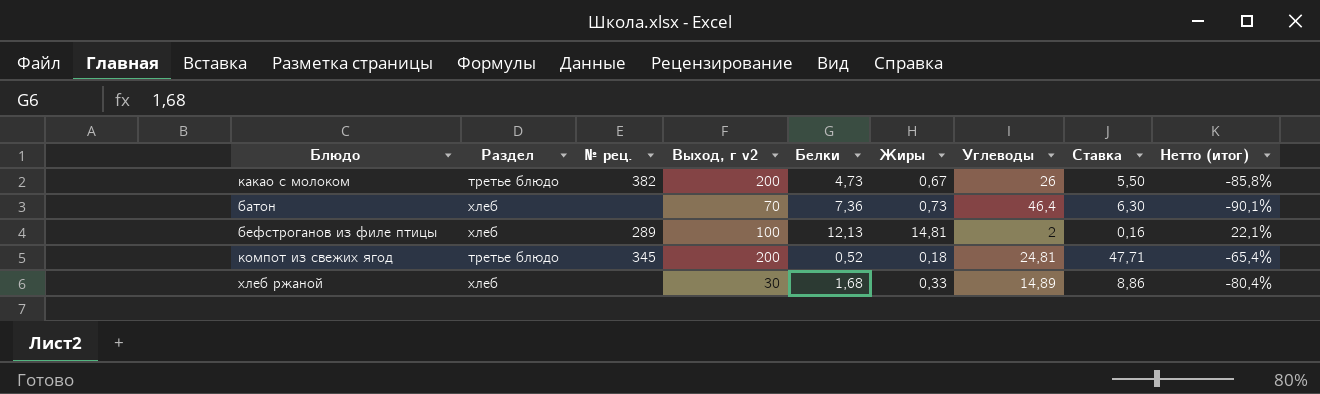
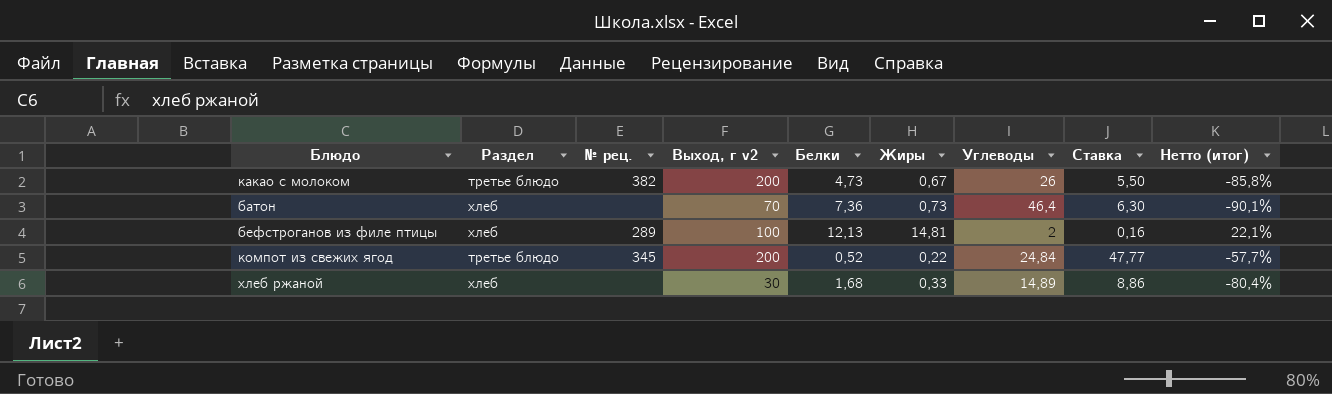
компот из свежих ягод | Жиры: 0,18 -> 0,22
компот из свежих ягод | Углеводы: 24,81 -> 24,84
компот из свежих ягод | Ставка: 47,71 -> 47,77
компот из свежих ягод | Нетто (итог): -65,4% -> -57,7%

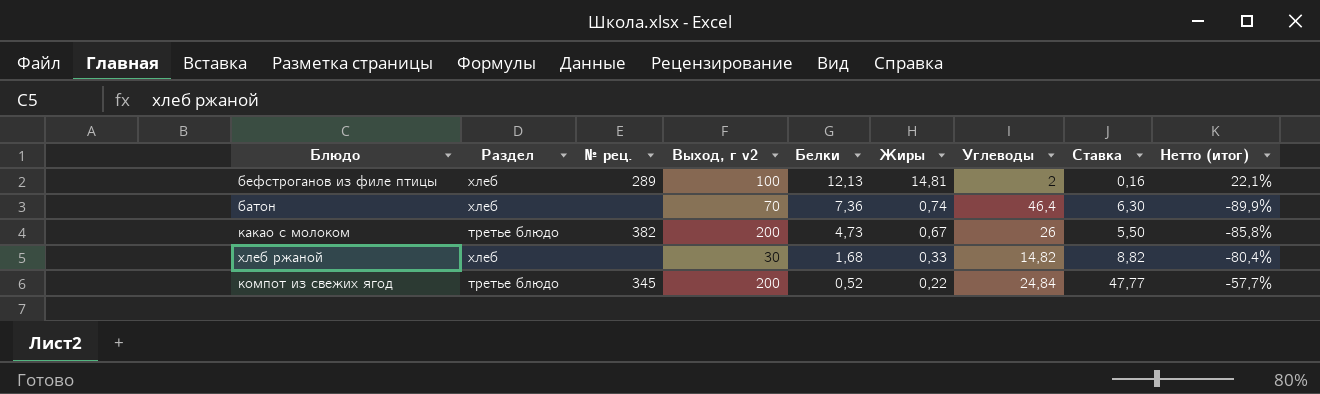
row order: none -> Белки descending
батон | Жиры: 0,73 -> 0,74
батон | Нетто (итог): -90,1% -> -89,9%
хлеб ржаной | Углеводы: 14,89 -> 14,82
хлеб ржаной | Ставка: 8,86 -> 8,82

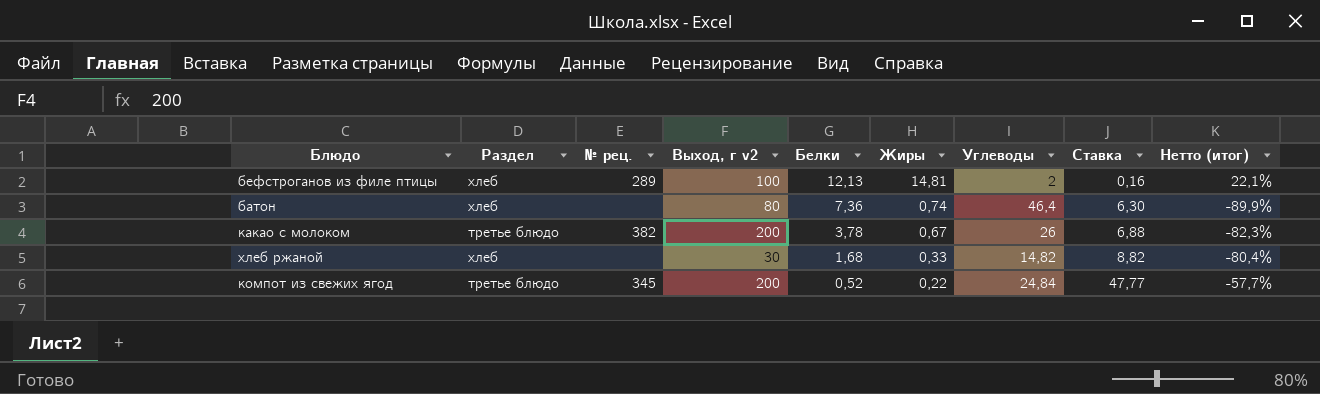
батон | Выход, г v2: 70 -> 80
какао с молоком | Белки: 4,73 -> 3,78
какао с молоком | Ставка: 5,50 -> 6,88
какао с молоком | Нетто (итог): -85,8% -> -82,3%

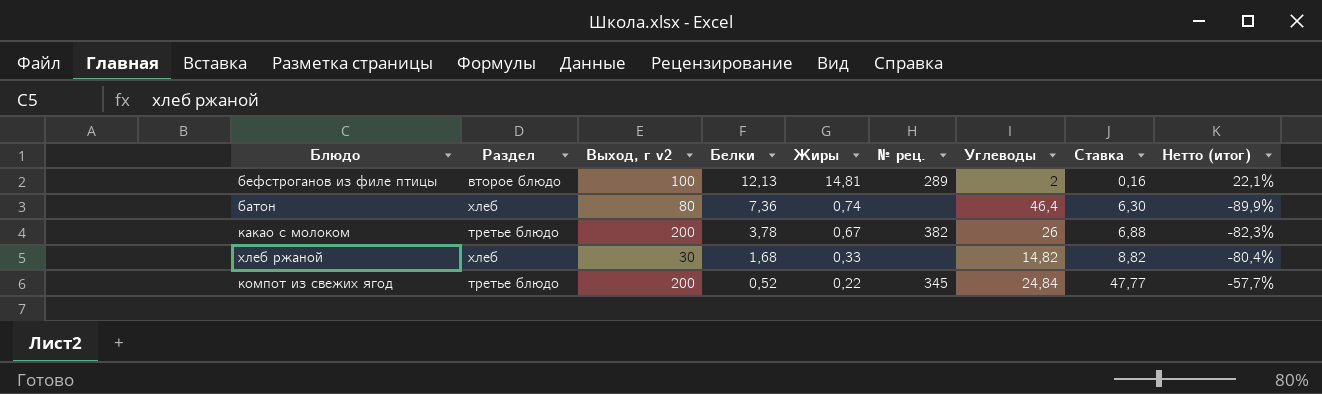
column № рец. | position: 3 -> 6
бефстроганов из филе птицы | Раздел: хлеб -> второе блюдо

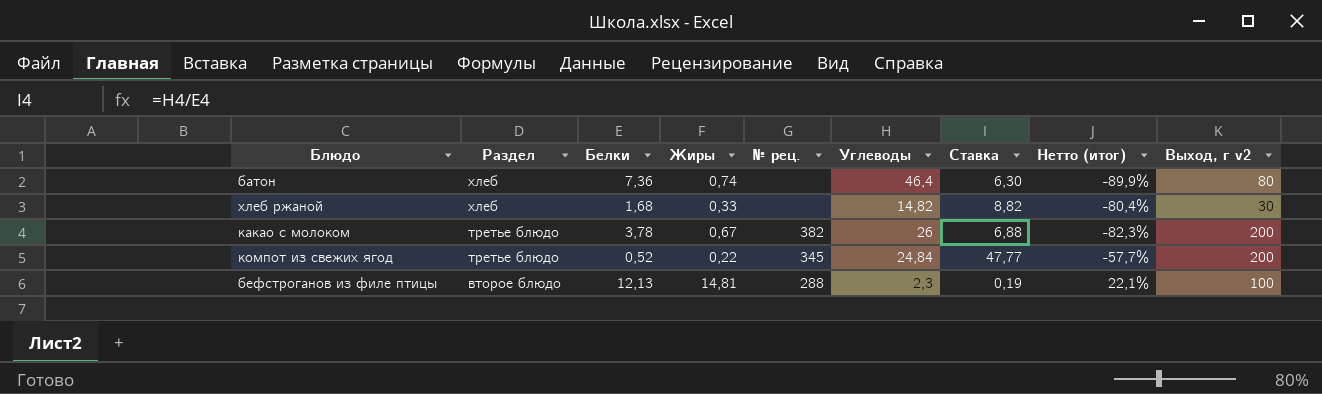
row order: Белки descending -> Раздел descending
column Выход, г v2 | position: 3 -> 9
бефстроганов из филе птицы | № рец.: 289 -> 288
бефстроганов из филе птицы | Углеводы: 2 -> 2,3
бефстроганов из филе птицы | Ставка: 0,16 -> 0,19

